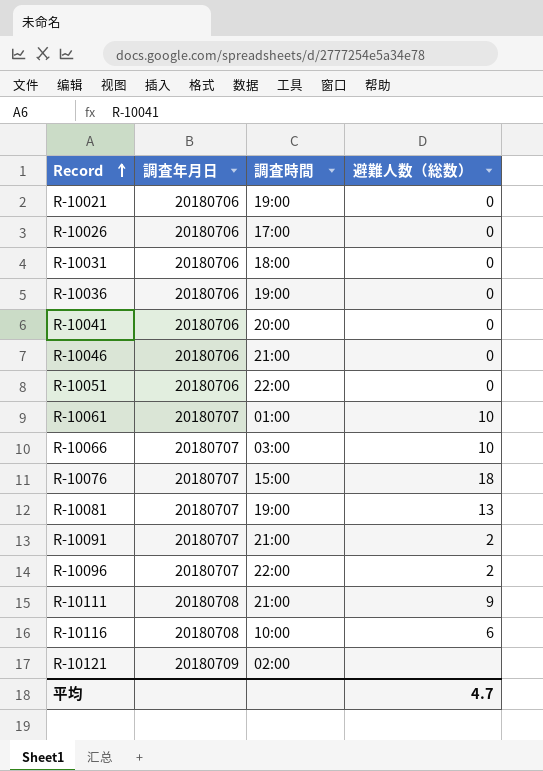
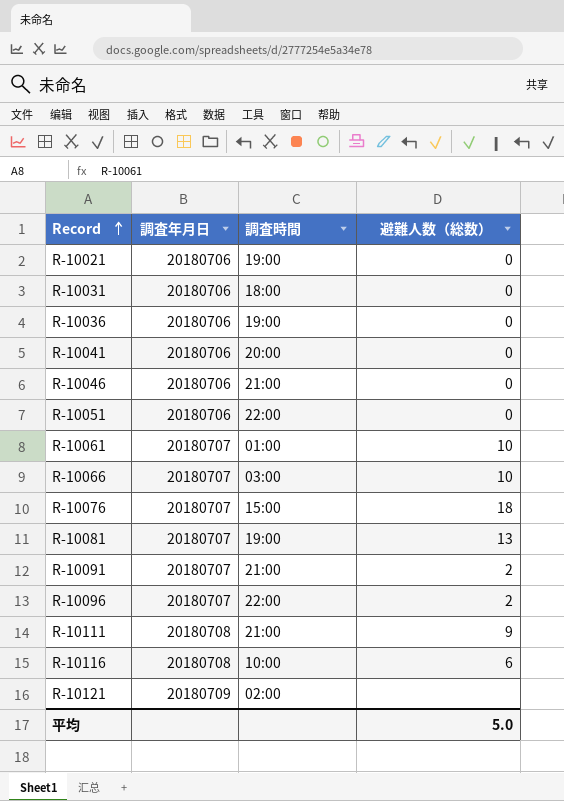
row R-10026: 20180706 | 17:00 | 0 -> none
平均 | 避難人数（総数）: 4.7 -> 5.0

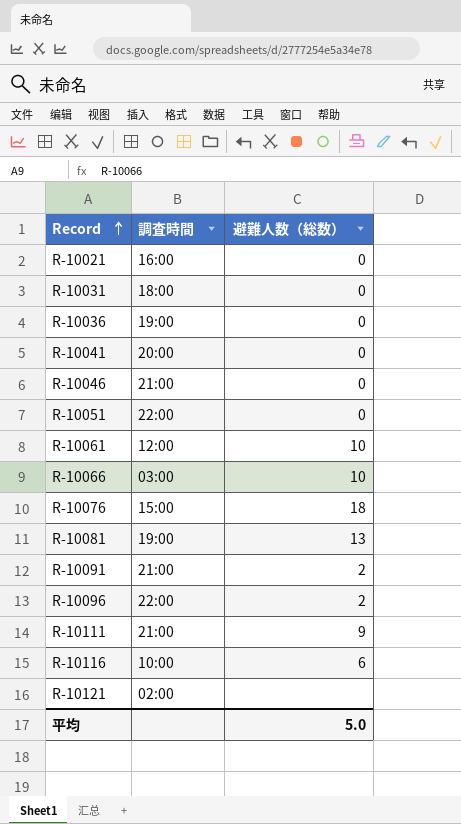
column 調査年月日 | position: 2 -> none
R-10021 | 調査時間: 19:00 -> 16:00
R-10061 | 調査時間: 01:00 -> 12:00

